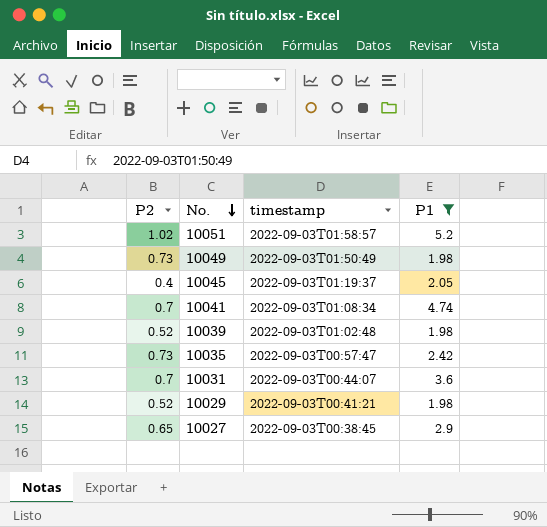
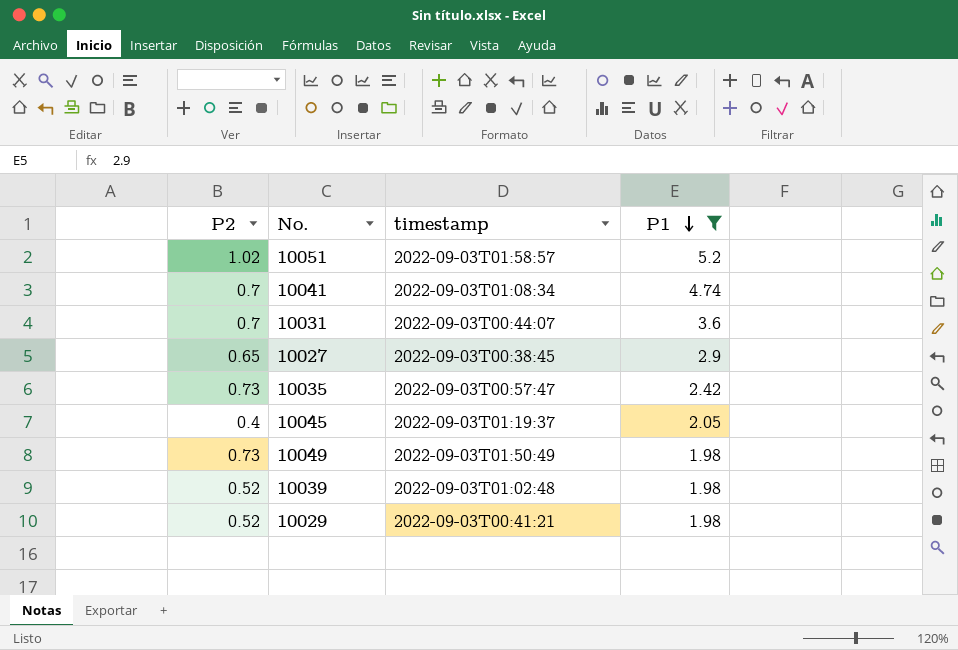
row order: No. descending -> P1 descending

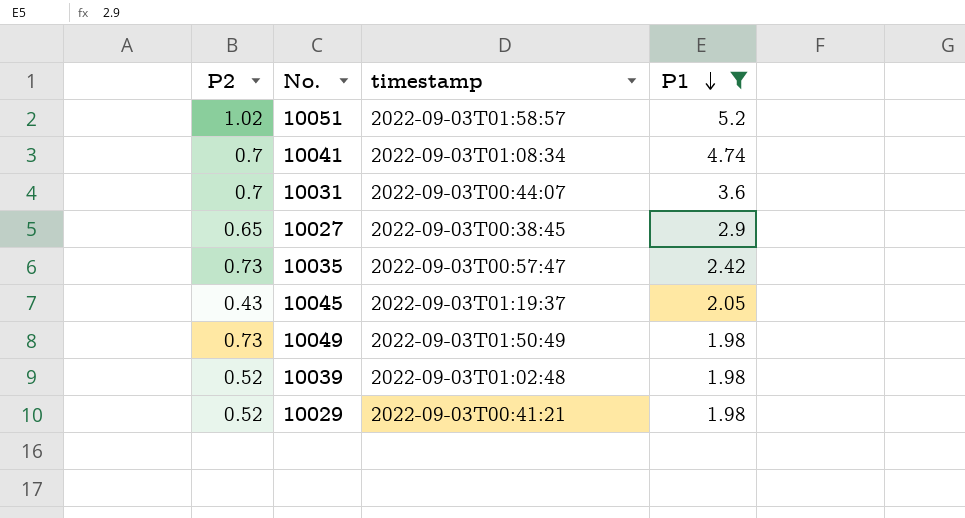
10045 | P2: 0.4 -> 0.43

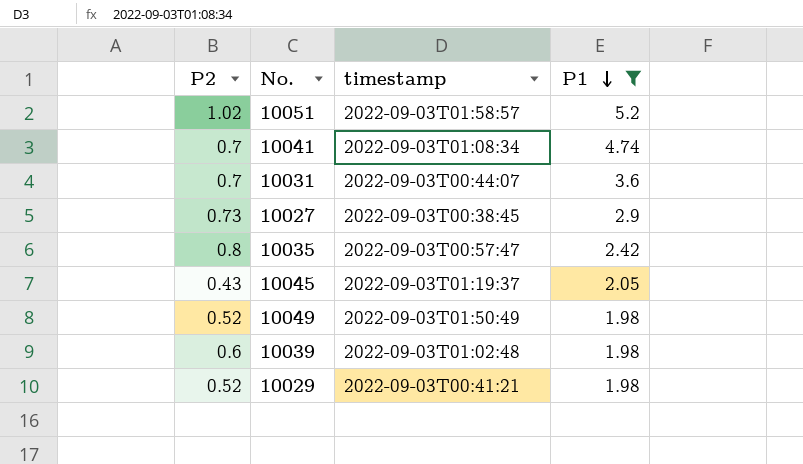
10027 | P2: 0.65 -> 0.73
10035 | P2: 0.73 -> 0.8
10049 | P2: 0.73 -> 0.52
10039 | P2: 0.52 -> 0.6

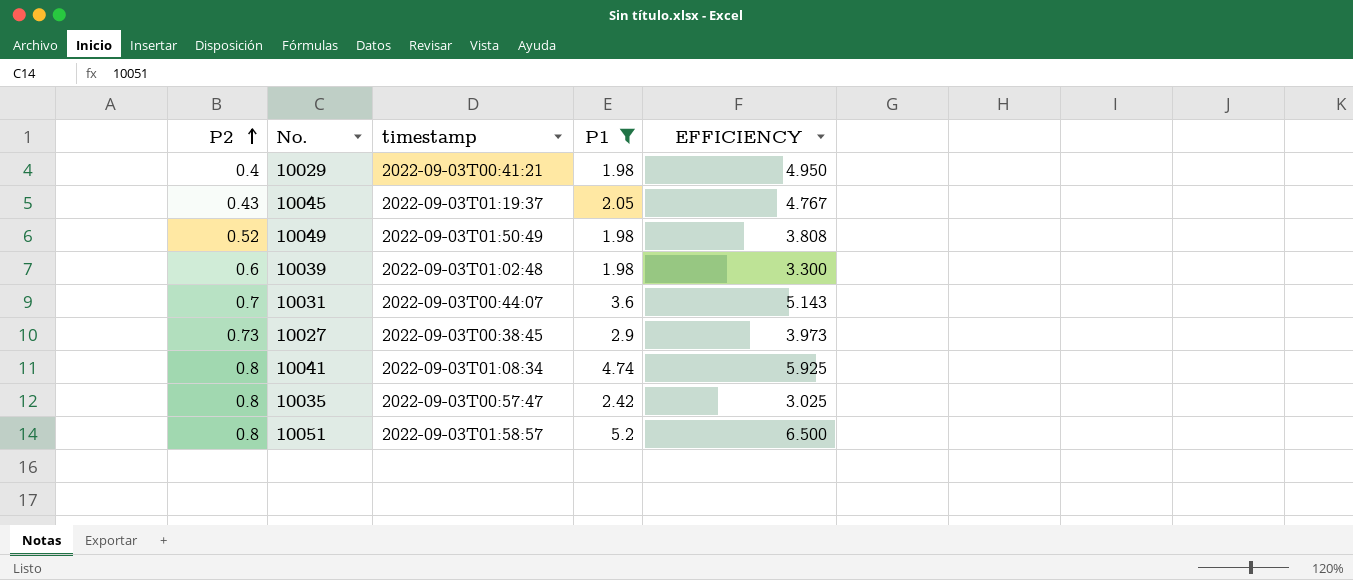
row order: P1 descending -> P2 ascending
column EFFICIENCY | formula: none -> [P1] / [P2]
10029 | P2: 0.52 -> 0.4
10041 | P2: 0.7 -> 0.8
10051 | P2: 1.02 -> 0.8

